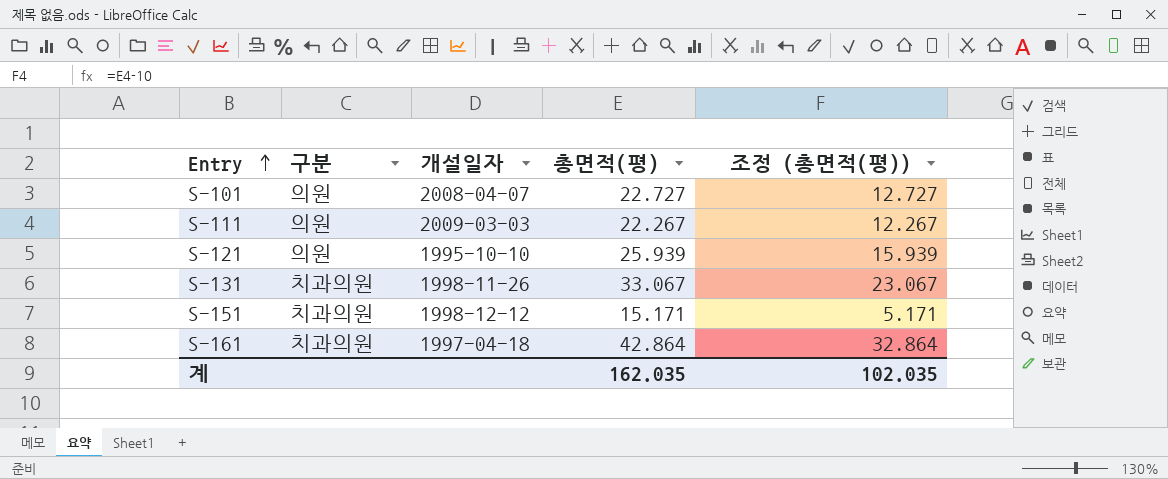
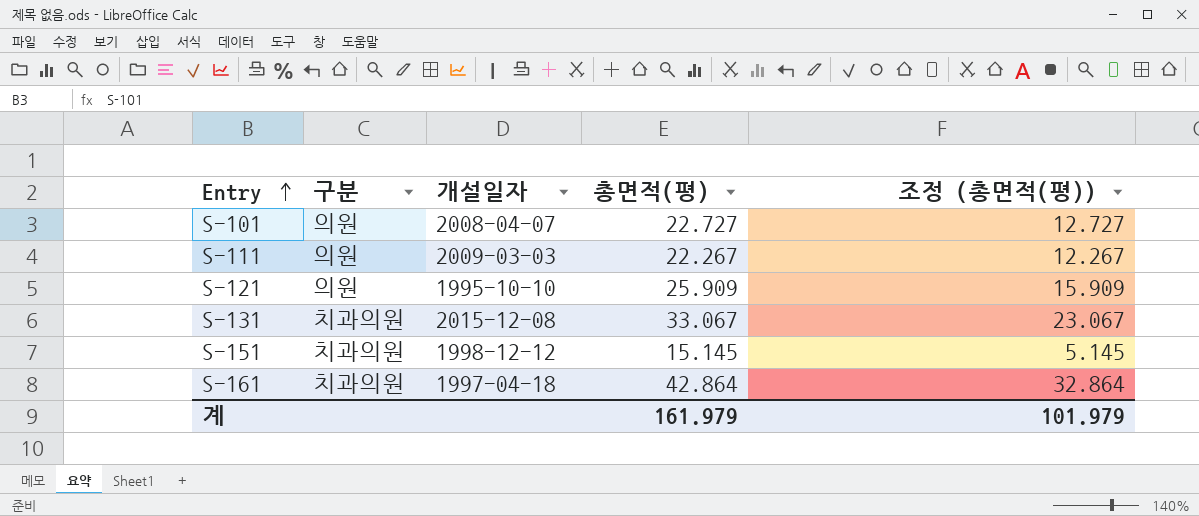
S-121 | 총면적(평): 25.939 -> 25.909
S-121 | 조정 (총면적(평)): 15.939 -> 15.909
S-131 | 개설일자: 1998-11-26 -> 2015-12-08
S-151 | 총면적(평): 15.171 -> 15.145
S-151 | 조정 (총면적(평)): 5.171 -> 5.145
계 | 총면적(평): 162.035 -> 161.979
계 | 조정 (총면적(평)): 102.035 -> 101.979

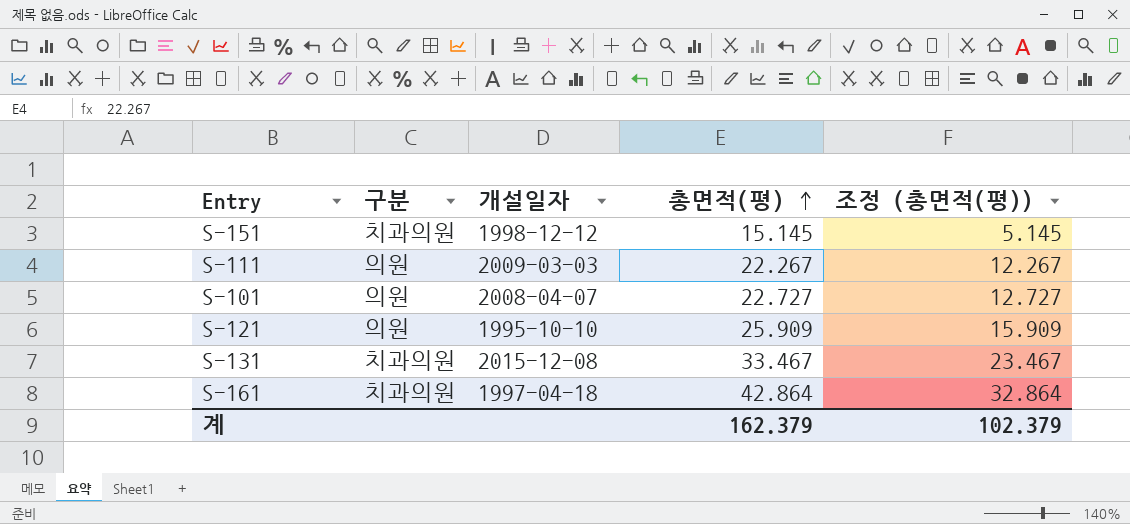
row order: Entry ascending -> 총면적(평) ascending
S-131 | 총면적(평): 33.067 -> 33.467
S-131 | 조정 (총면적(평)): 23.067 -> 23.467
계 | 총면적(평): 161.979 -> 162.379
계 | 조정 (총면적(평)): 101.979 -> 102.379

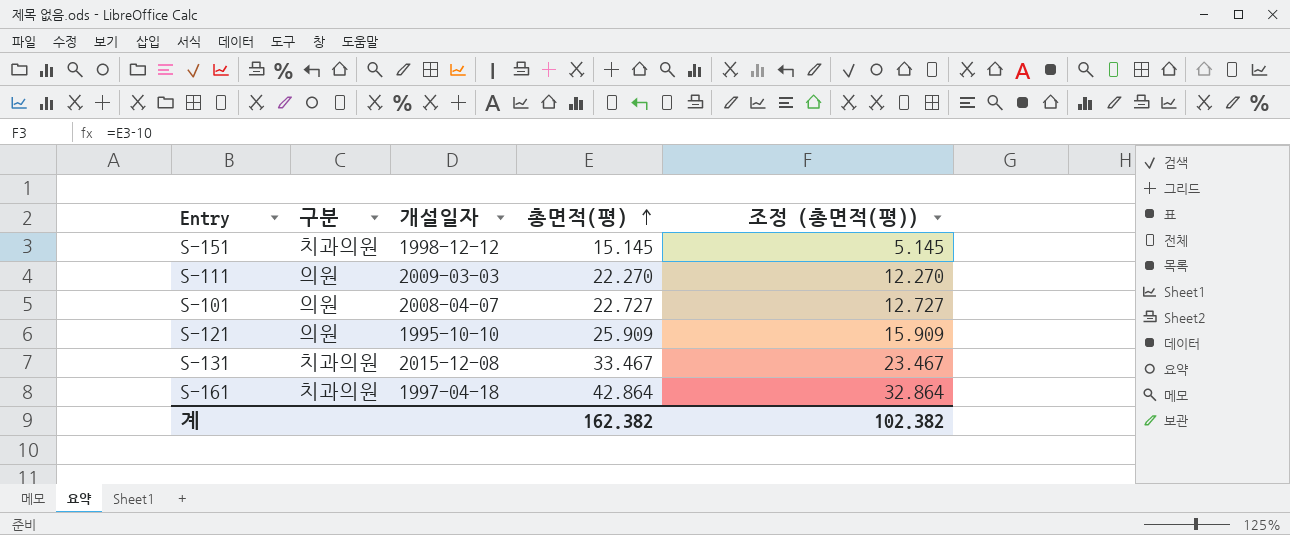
S-111 | 총면적(평): 22.267 -> 22.270
S-111 | 조정 (총면적(평)): 12.267 -> 12.270
계 | 총면적(평): 162.379 -> 162.382
계 | 조정 (총면적(평)): 102.379 -> 102.382

